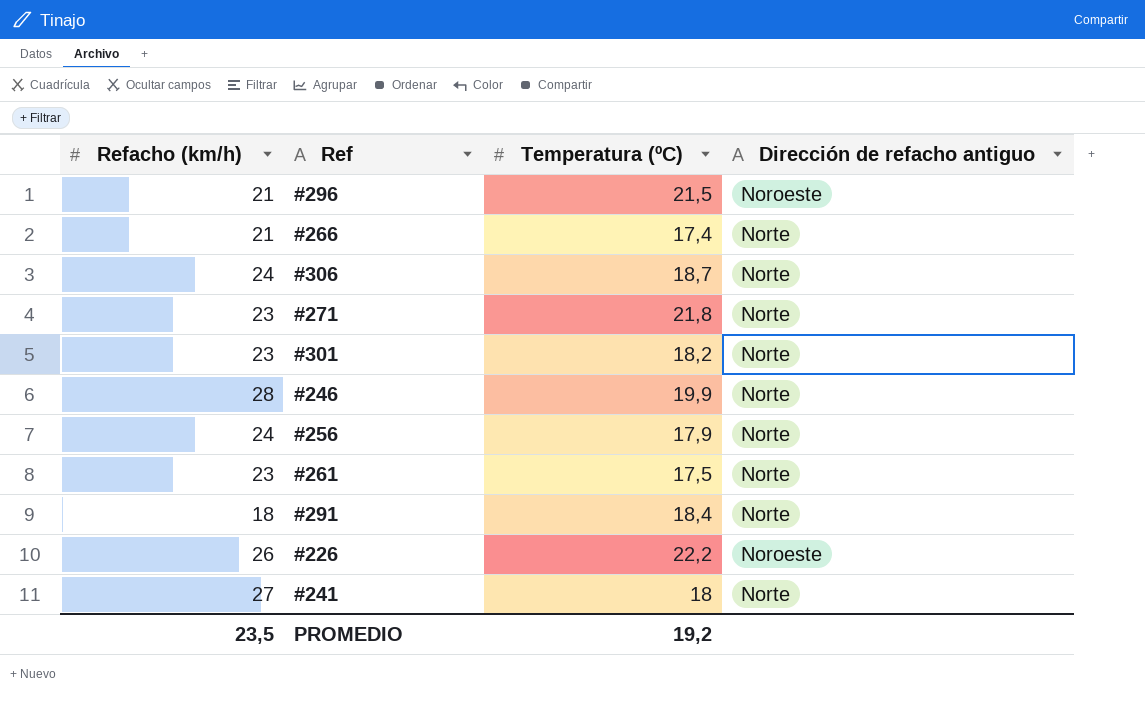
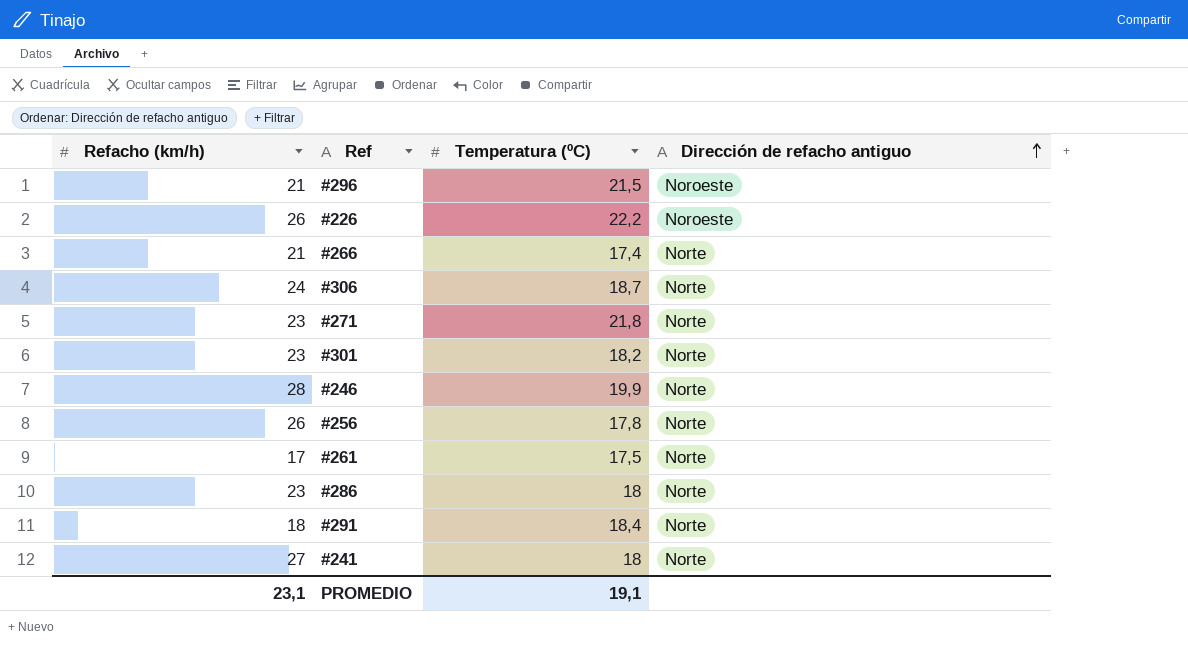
row order: none -> Dirección de refacho antiguo ascending
#256 | Refacho (km/h): 24 -> 26
#256 | Temperatura (ºC): 17,9 -> 17,8
#261 | Refacho (km/h): 23 -> 17
row #286: none -> 23 | 18 | Norte
PROMEDIO | Refacho (km/h): 23,5 -> 23,1
PROMEDIO | Temperatura (ºC): 19,2 -> 19,1

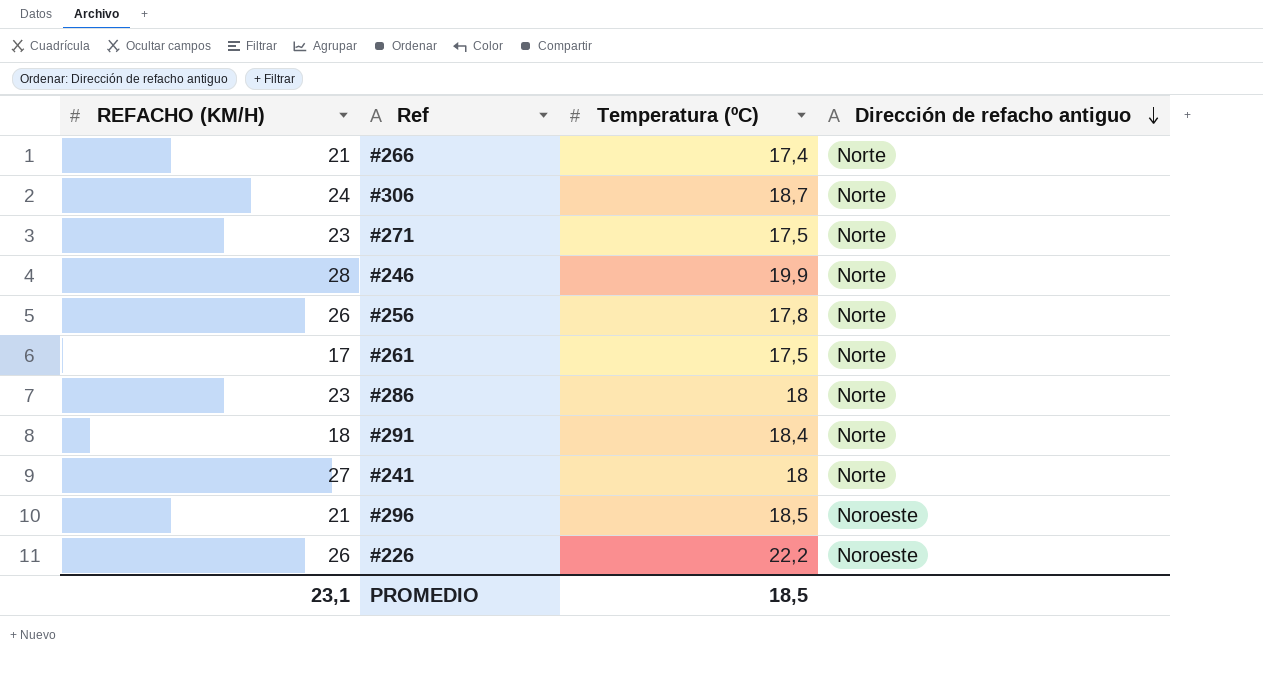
row order: Dirección de refacho antiguo ascending -> Dirección de refacho antiguo descending
column name: Refacho (km/h) -> REFACHO (KM/H)
row #301: 23 | 18,2 | Norte -> none
#271 | Temperatura (ºC): 21,8 -> 17,5
#296 | Temperatura (ºC): 21,5 -> 18,5
PROMEDIO | Temperatura (ºC): 19,1 -> 18,5

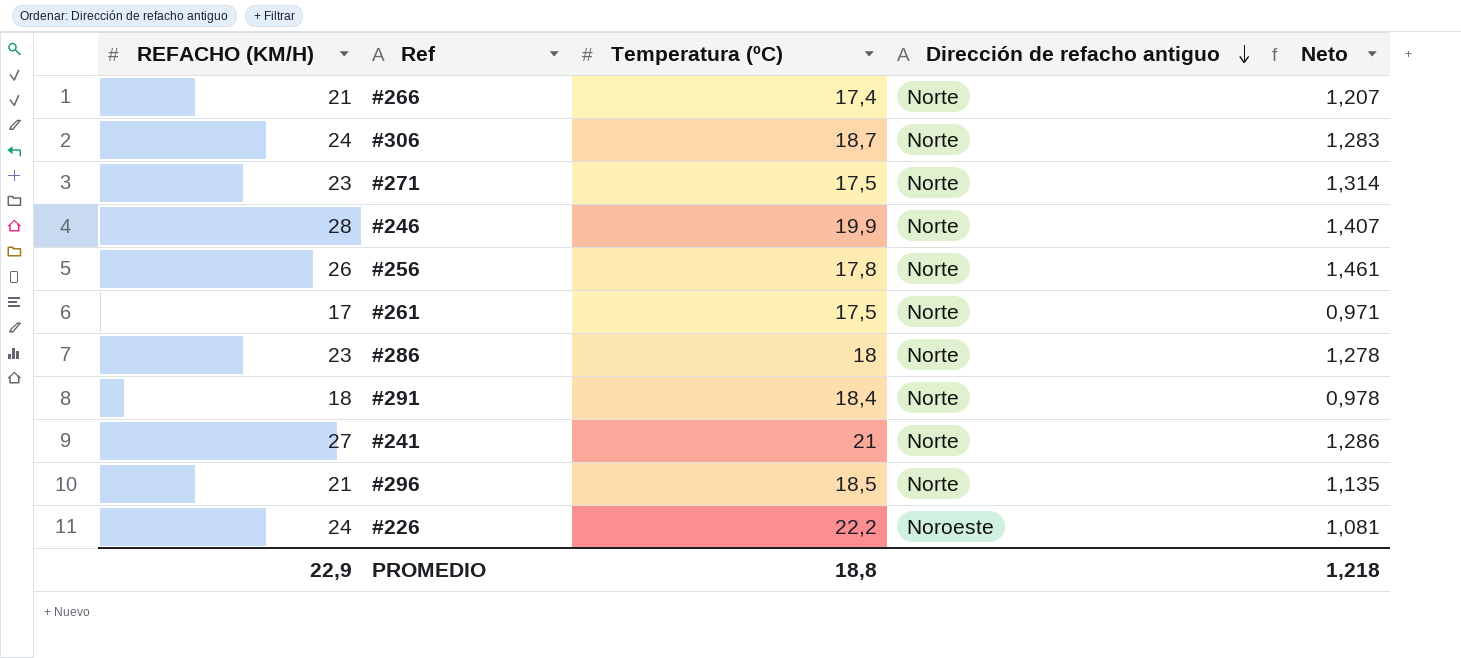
column Neto | formula: none -> [REFACHO (KM/H)] / [Temperatura (ºC)]
#241 | Temperatura (ºC): 18 -> 21
#296 | Dirección de refacho antiguo: Noroeste -> Norte
#226 | REFACHO (KM/H): 26 -> 24
PROMEDIO | REFACHO (KM/H): 23,1 -> 22,9
PROMEDIO | Temperatura (ºC): 18,5 -> 18,8

